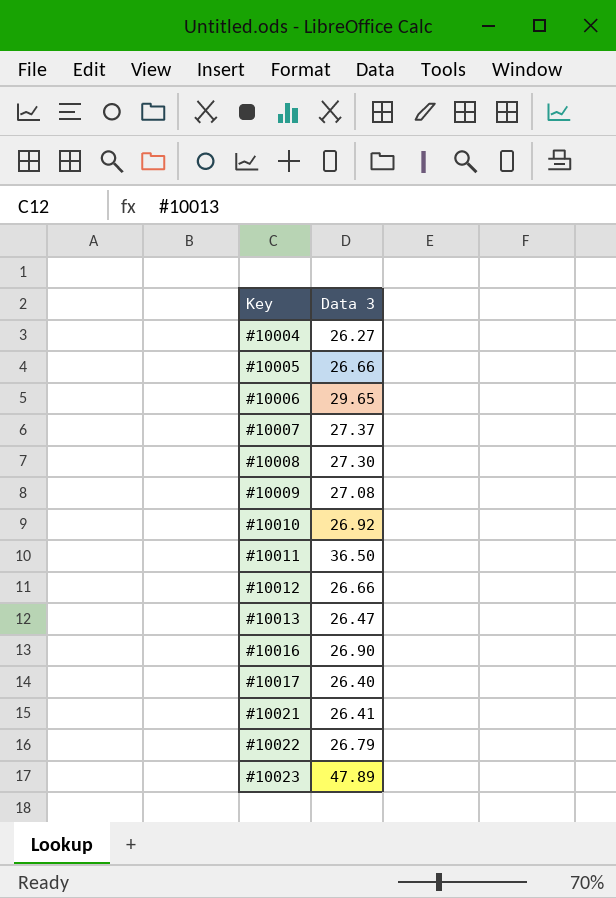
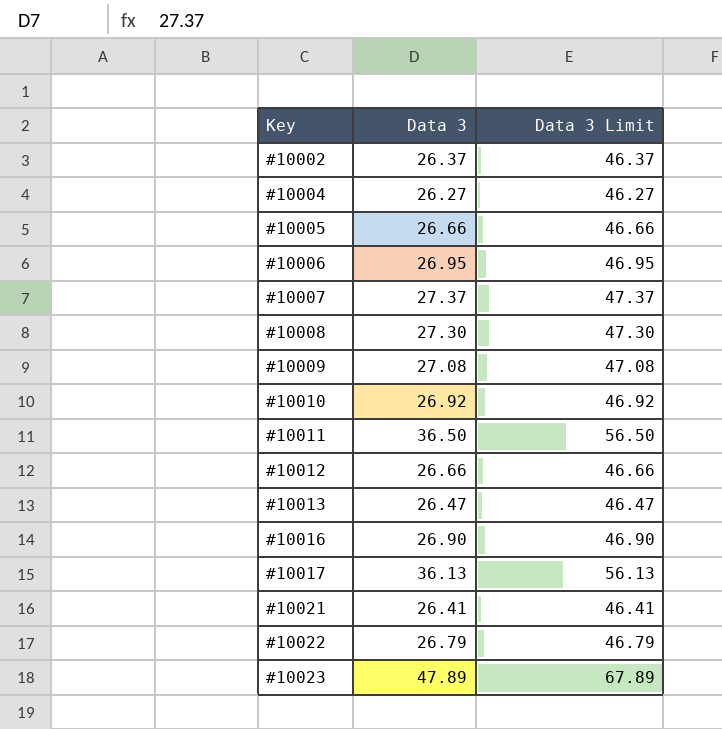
column Data 3 Limit | formula: none -> [Data 3] + 20
row #10002: none -> 26.37 | 46.37
#10006 | Data 3: 29.65 -> 26.95
#10017 | Data 3: 26.40 -> 36.13

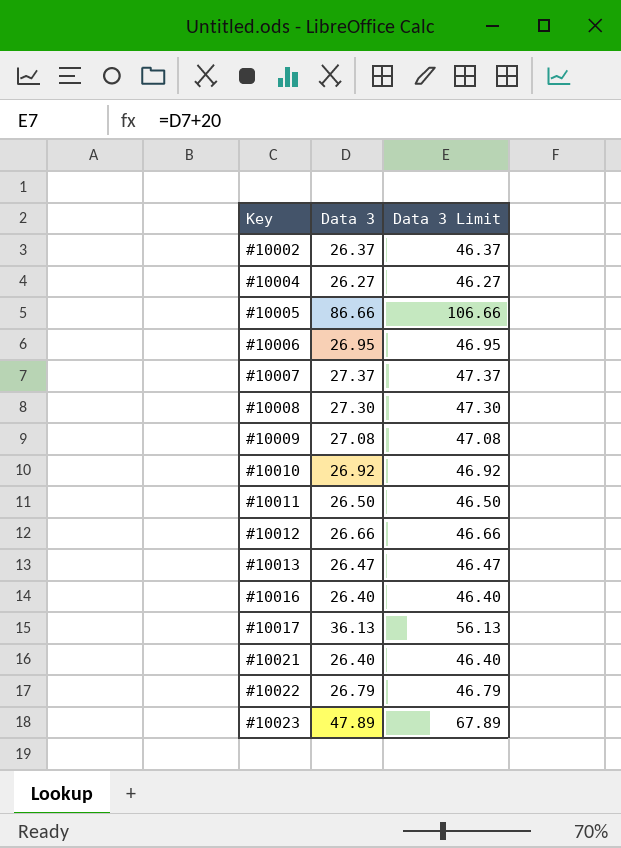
#10005 | Data 3: 26.66 -> 86.66
#10005 | Data 3 Limit: 46.66 -> 106.66
#10011 | Data 3: 36.50 -> 26.50
#10011 | Data 3 Limit: 56.50 -> 46.50
#10016 | Data 3: 26.90 -> 26.40
#10016 | Data 3 Limit: 46.90 -> 46.40
#10021 | Data 3: 26.41 -> 26.40
#10021 | Data 3 Limit: 46.41 -> 46.40

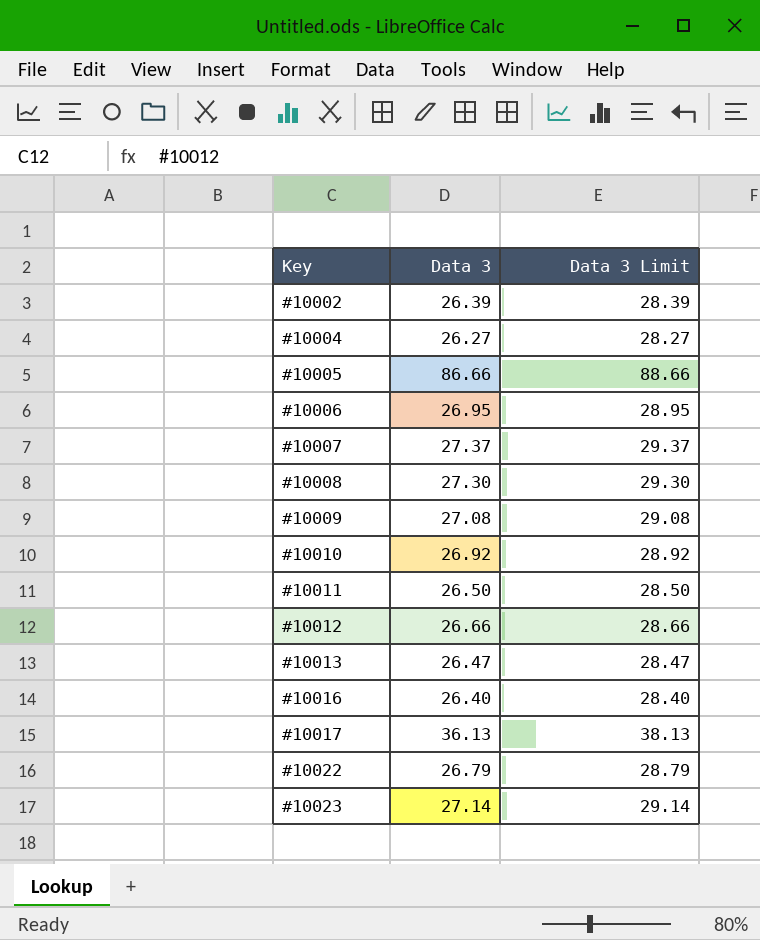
column Data 3 Limit | formula: [Data 3] + 20 -> [Data 3] + 2
row #10021: 26.40 | 46.40 -> none
#10002 | Data 3: 26.37 -> 26.39
#10023 | Data 3: 47.89 -> 27.14

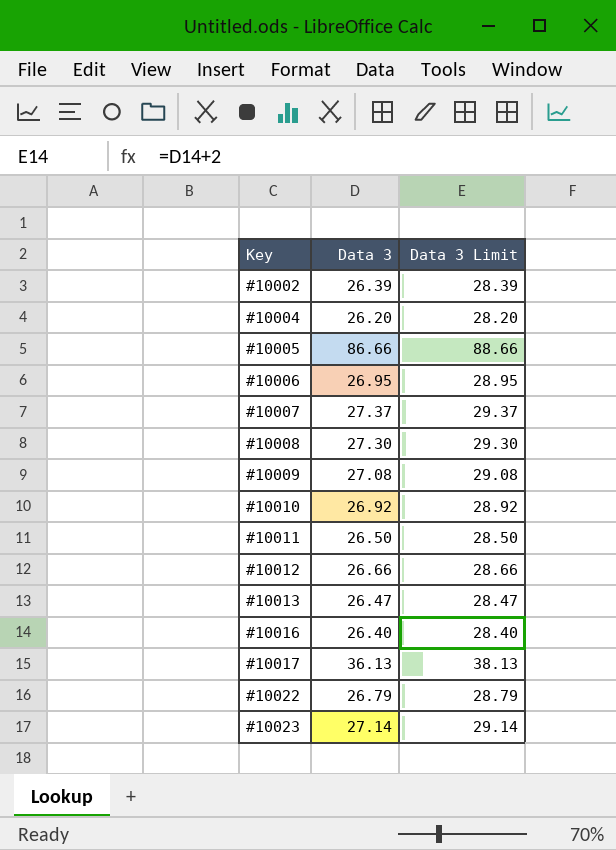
#10004 | Data 3: 26.27 -> 26.20
#10004 | Data 3 Limit: 28.27 -> 28.20

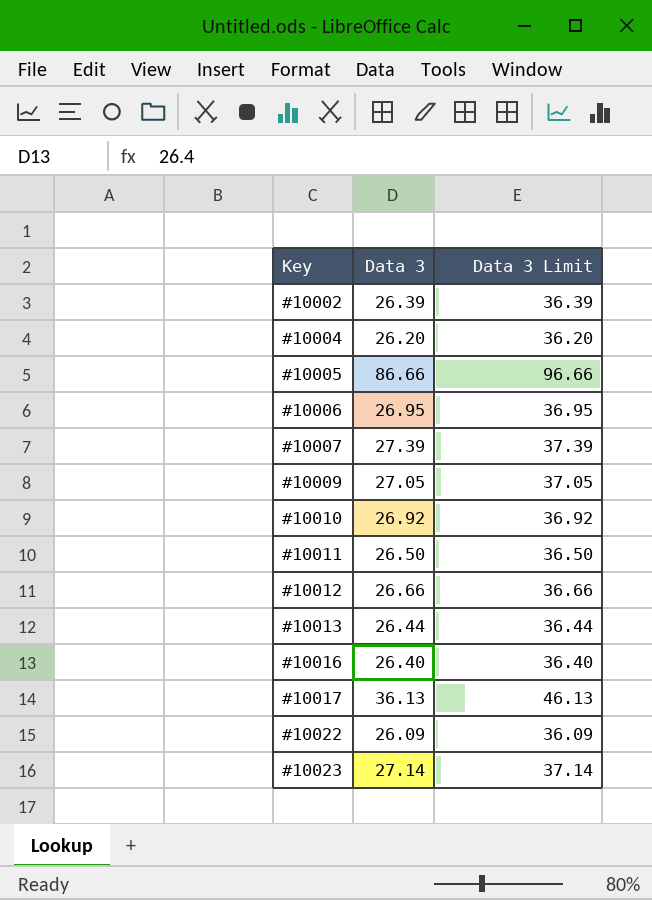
column Data 3 Limit | formula: [Data 3] + 2 -> [Data 3] + 10
row #10008: 27.30 | 29.30 -> none
#10007 | Data 3: 27.37 -> 27.39
#10009 | Data 3: 27.08 -> 27.05
#10013 | Data 3: 26.47 -> 26.44
#10022 | Data 3: 26.79 -> 26.09

